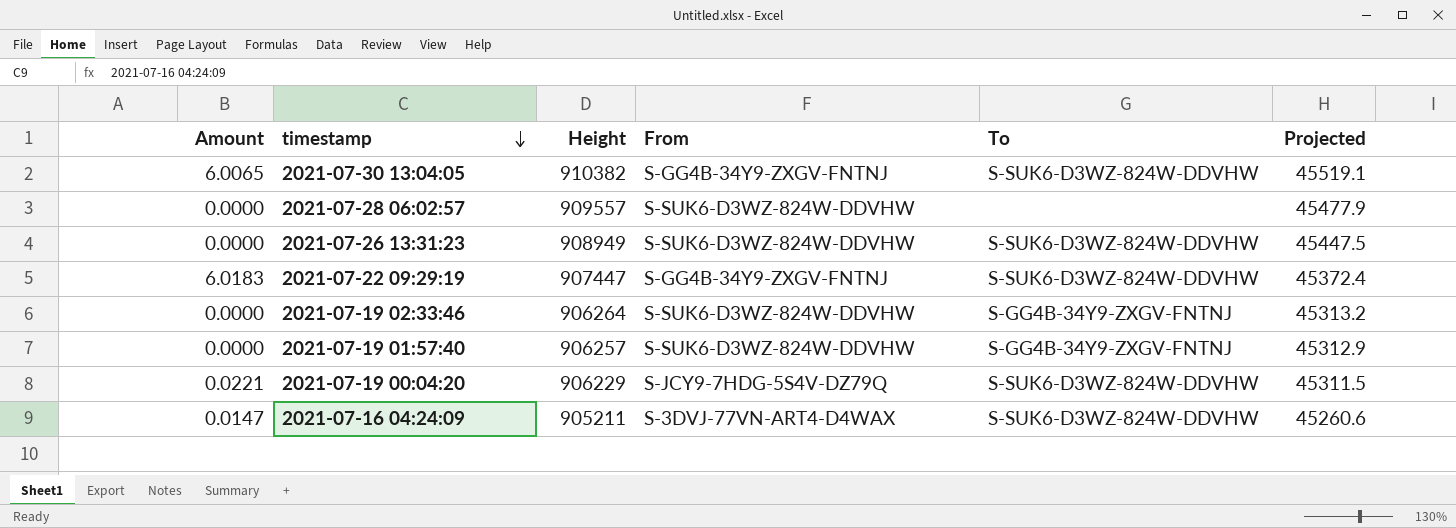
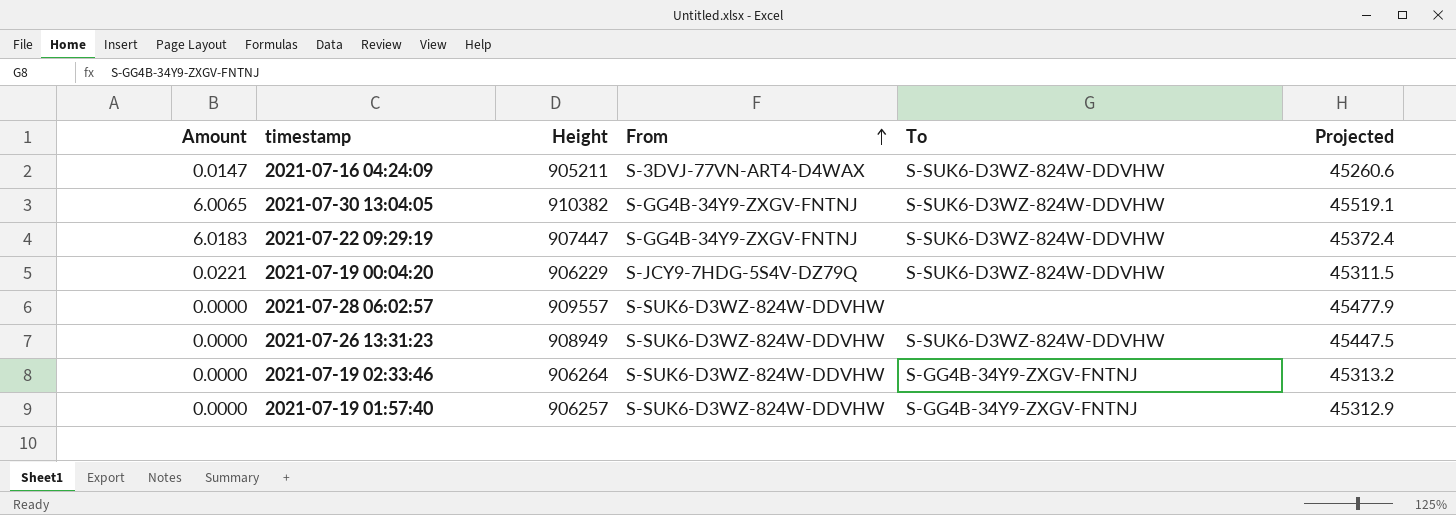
row order: timestamp descending -> From ascending

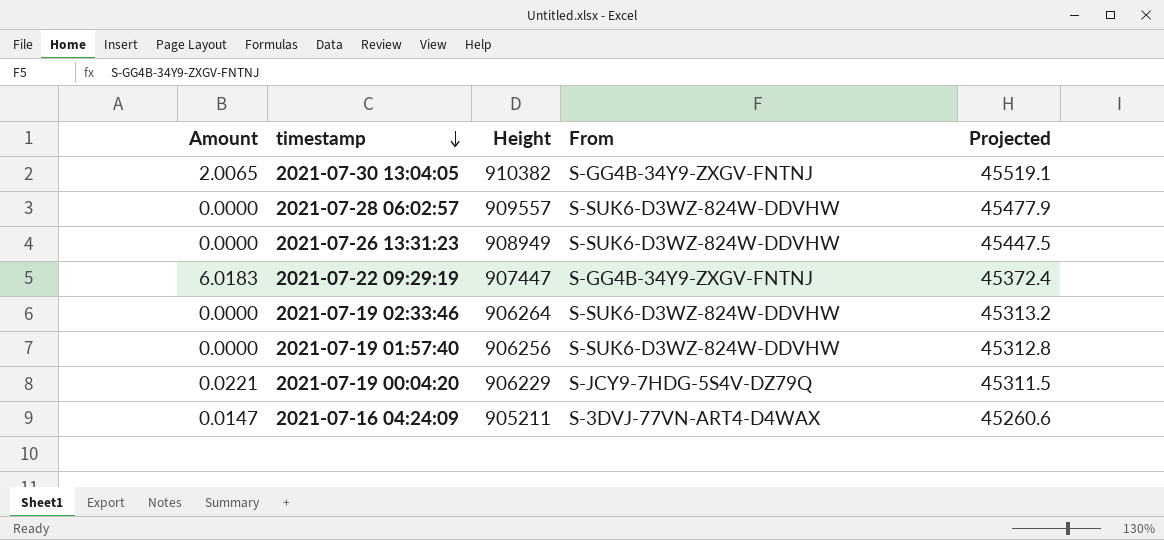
row order: From ascending -> timestamp descending
column To | position: 5 -> none
2021-07-30 13:04:05 | Amount: 6.0065 -> 2.0065
2021-07-19 01:57:40 | Height: 906257 -> 906256
2021-07-19 01:57:40 | Projected: 45312.9 -> 45312.8

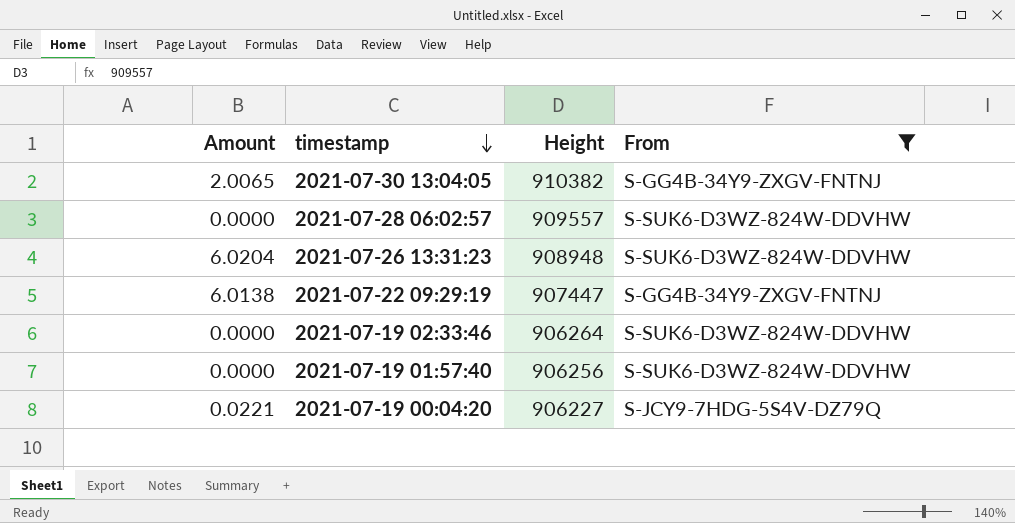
filter: none -> From != S-3DVJ-77VN-ART4-D4WAX
column Projected | formula: [Height] * 0.05 -> none
2021-07-26 13:31:23 | Amount: 0.0000 -> 6.0204
2021-07-26 13:31:23 | Height: 908949 -> 908948
2021-07-22 09:29:19 | Amount: 6.0183 -> 6.0138
2021-07-19 00:04:20 | Height: 906229 -> 906227

